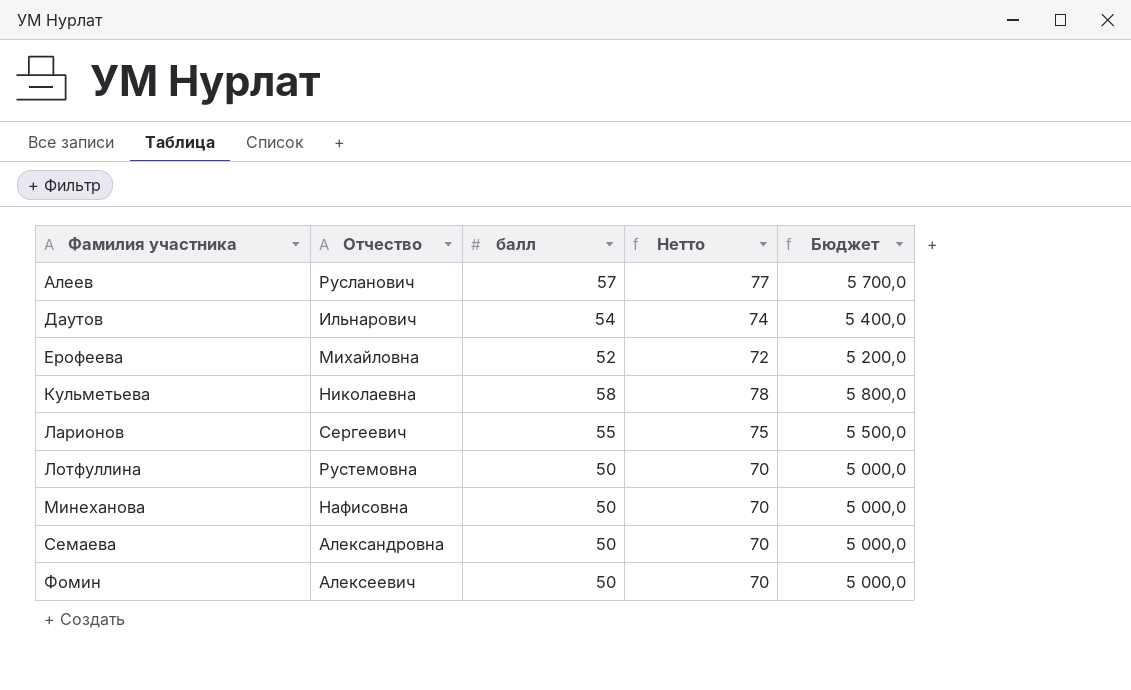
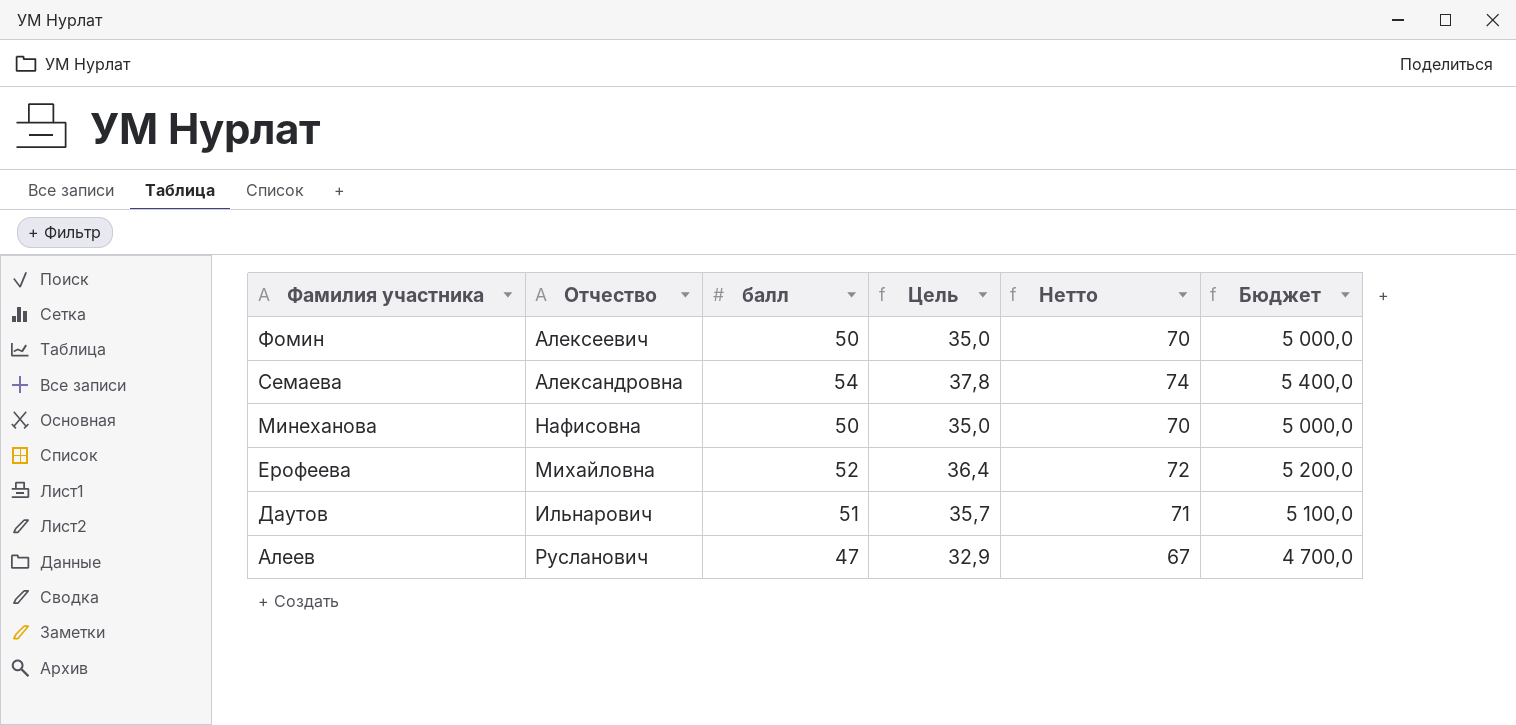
row order: Фамилия участника ascending -> Фамилия участника descending
column Цель | formula: none -> [балл] * 0,7
row Кульметьева: Николаевна | 58 | 78 | 5 800,0 -> none
row Ларионов: Сергеевич | 55 | 75 | 5 500,0 -> none
row Лотфуллина: Рустемовна | 50 | 70 | 5 000,0 -> none
Семаева | балл: 50 -> 54
Семаева | Нетто: 70 -> 74
Семаева | Бюджет: 5 000,0 -> 5 400,0
Даутов | балл: 54 -> 51
Даутов | Нетто: 74 -> 71
Даутов | Бюджет: 5 400,0 -> 5 100,0
Алеев | балл: 57 -> 47
Алеев | Нетто: 77 -> 67
Алеев | Бюджет: 5 700,0 -> 4 700,0

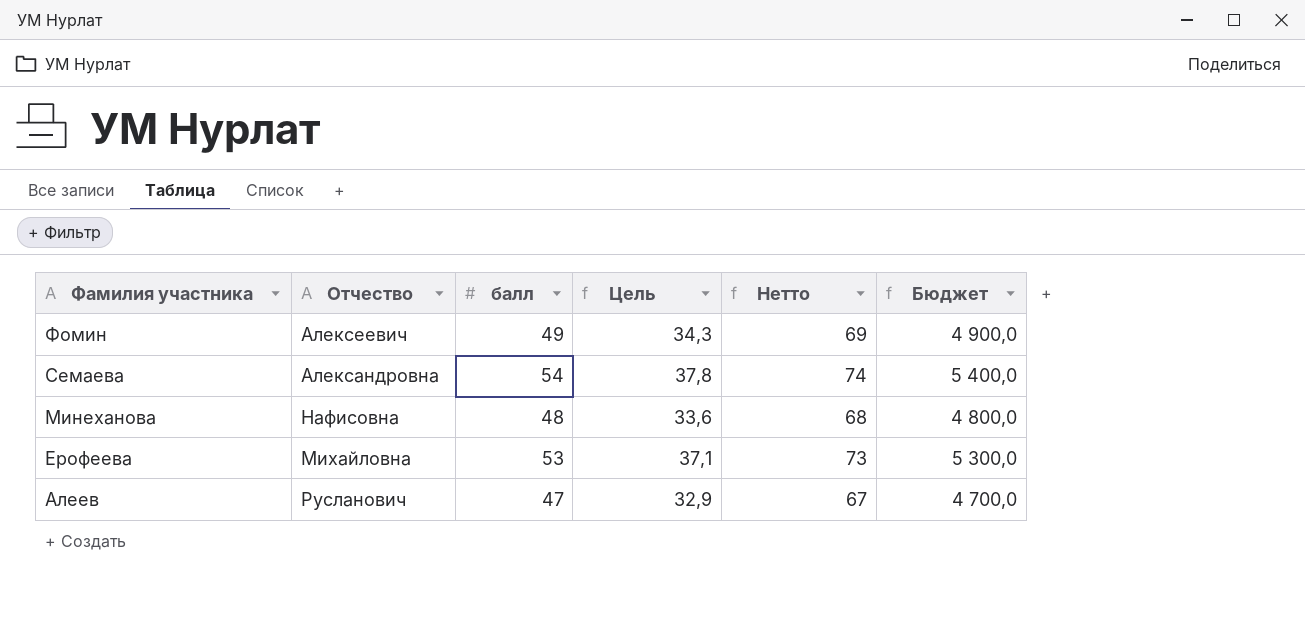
row Даутов: Ильнарович | 51 | 35,7 | 71 | 5 100,0 -> none
Фомин | балл: 50 -> 49
Фомин | Цель: 35,0 -> 34,3
Фомин | Нетто: 70 -> 69
Фомин | Бюджет: 5 000,0 -> 4 900,0
Минеханова | балл: 50 -> 48
Минеханова | Цель: 35,0 -> 33,6
Минеханова | Нетто: 70 -> 68
Минеханова | Бюджет: 5 000,0 -> 4 800,0
Ерофеева | балл: 52 -> 53
Ерофеева | Цель: 36,4 -> 37,1
Ерофеева | Нетто: 72 -> 73
Ерофеева | Бюджет: 5 200,0 -> 5 300,0

